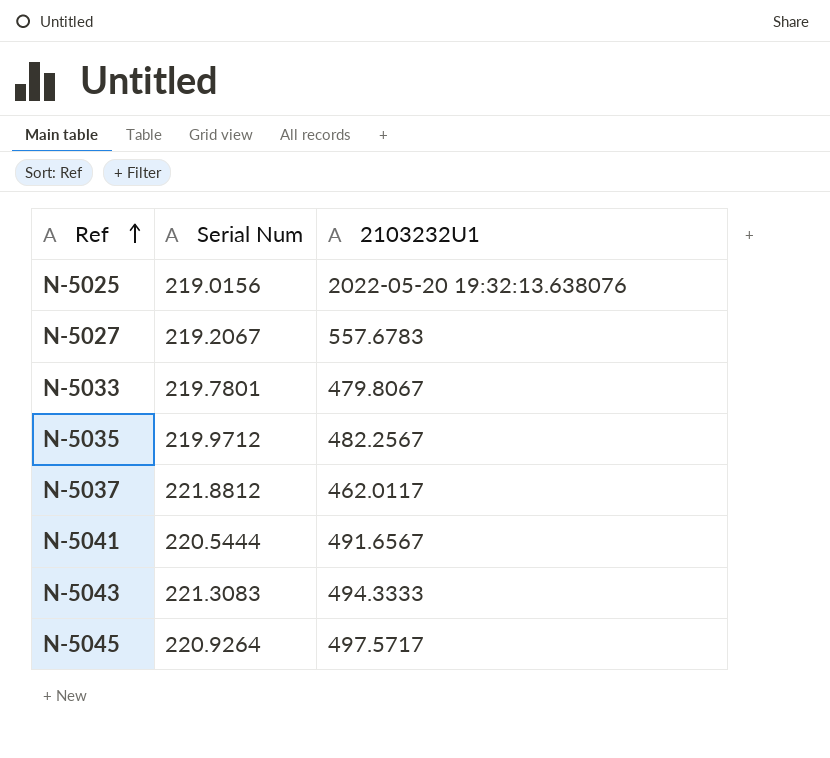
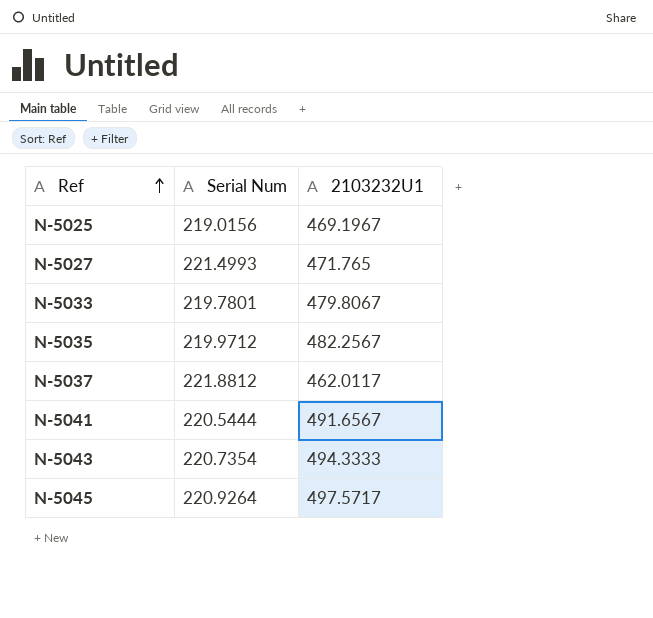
N-5025 | 2103232U1: 2022-05-20 19:32:13.638076 -> 469.1967
N-5027 | Serial Num: 219.2067 -> 221.4993
N-5027 | 2103232U1: 557.6783 -> 471.765
N-5043 | Serial Num: 221.3083 -> 220.7354

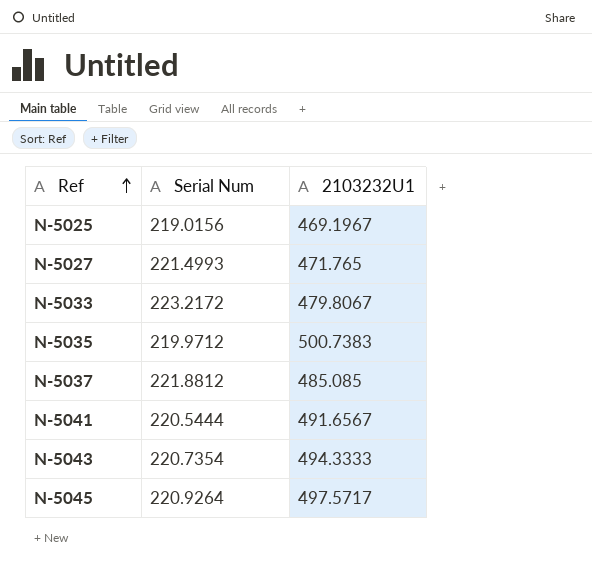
N-5033 | Serial Num: 219.7801 -> 223.2172
N-5035 | 2103232U1: 482.2567 -> 500.7383
N-5037 | 2103232U1: 462.0117 -> 485.085

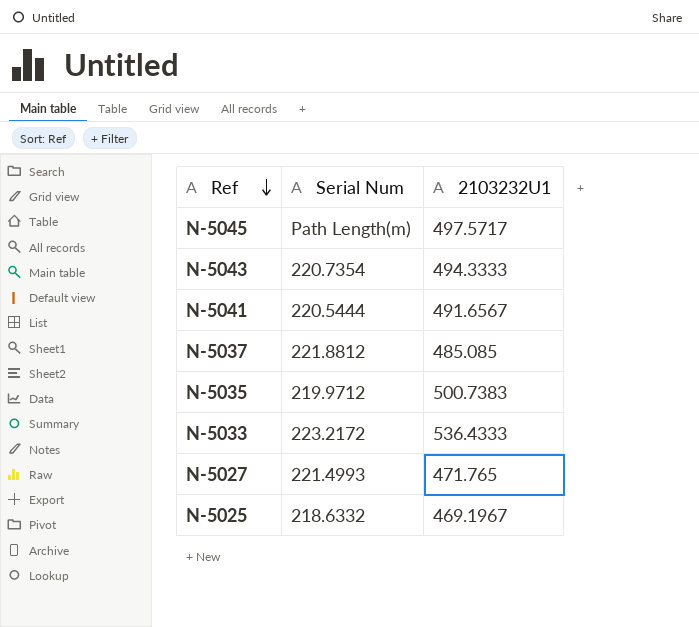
row order: Ref ascending -> Ref descending
N-5045 | Serial Num: 220.9264 -> Path Length(m)
N-5033 | 2103232U1: 479.8067 -> 536.4333
N-5025 | Serial Num: 219.0156 -> 218.6332

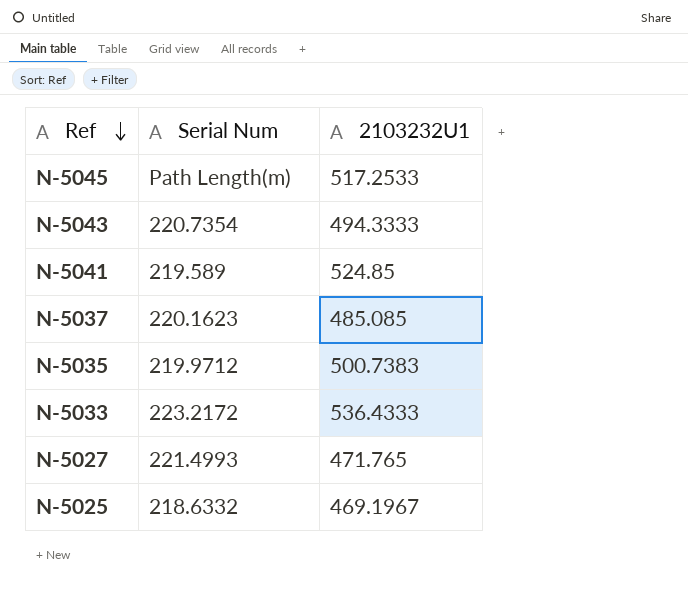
N-5045 | 2103232U1: 497.5717 -> 517.2533
N-5041 | Serial Num: 220.5444 -> 219.589
N-5041 | 2103232U1: 491.6567 -> 524.85
N-5037 | Serial Num: 221.8812 -> 220.1623

